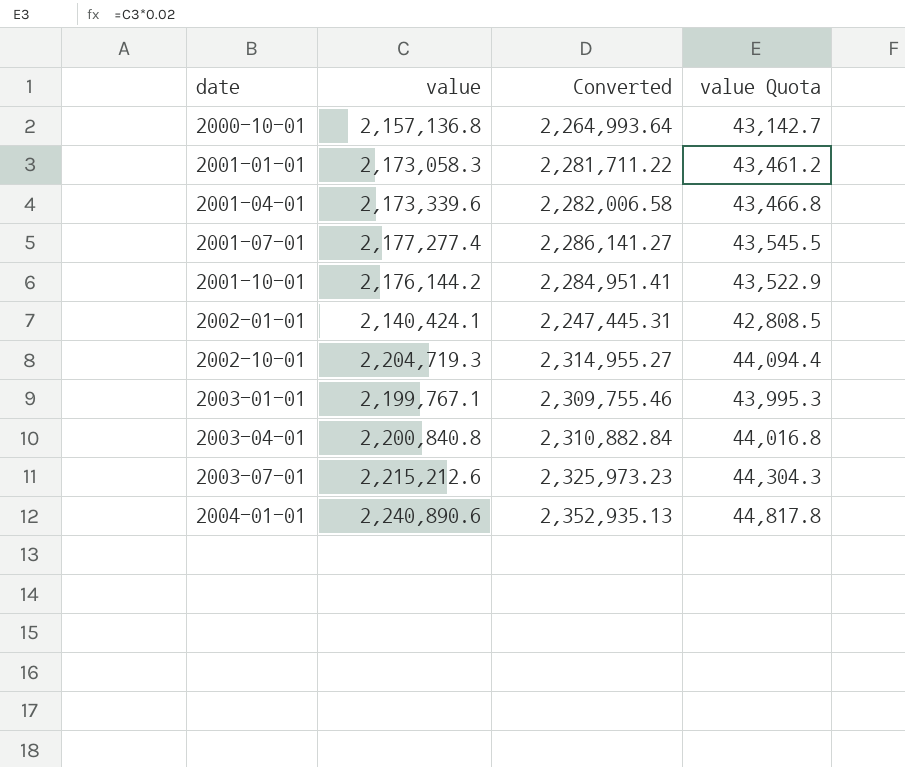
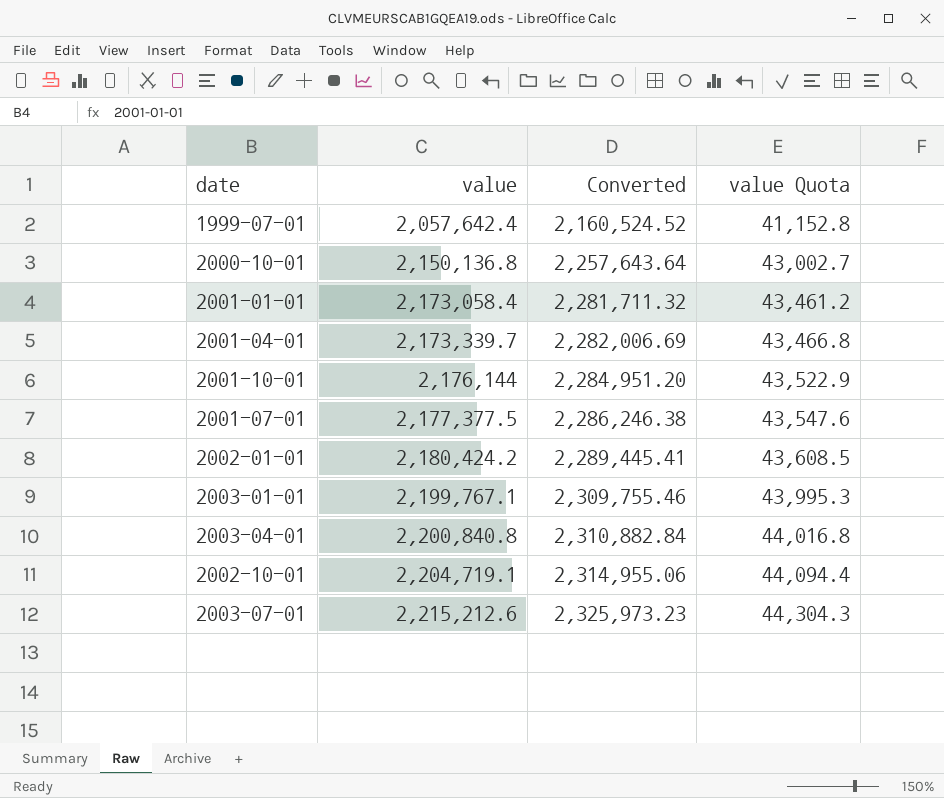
row order: date ascending -> value ascending
row 2004-01-01: 2,240,890.6 | 2,352,935.13 | 44,817.8 -> none
row 1999-07-01: none -> 2,057,642.4 | 2,160,524.52 | 41,152.8
2000-10-01 | value: 2,157,136.8 -> 2,150,136.8
2000-10-01 | Converted: 2,264,993.64 -> 2,257,643.64
2000-10-01 | value Quota: 43,142.7 -> 43,002.7
2001-01-01 | value: 2,173,058.3 -> 2,173,058.4
2001-01-01 | Converted: 2,281,711.22 -> 2,281,711.32
2001-04-01 | value: 2,173,339.6 -> 2,173,339.7
2001-04-01 | Converted: 2,282,006.58 -> 2,282,006.69
2001-10-01 | value: 2,176,144.2 -> 2,176,144
2001-10-01 | Converted: 2,284,951.41 -> 2,284,951.20
2001-07-01 | value: 2,177,277.4 -> 2,177,377.5
2001-07-01 | Converted: 2,286,141.27 -> 2,286,246.38
2001-07-01 | value Quota: 43,545.5 -> 43,547.6
2002-01-01 | value: 2,140,424.1 -> 2,180,424.2
2002-01-01 | Converted: 2,247,445.31 -> 2,289,445.41
2002-01-01 | value Quota: 42,808.5 -> 43,608.5
2002-10-01 | value: 2,204,719.3 -> 2,204,719.1
2002-10-01 | Converted: 2,314,955.27 -> 2,314,955.06

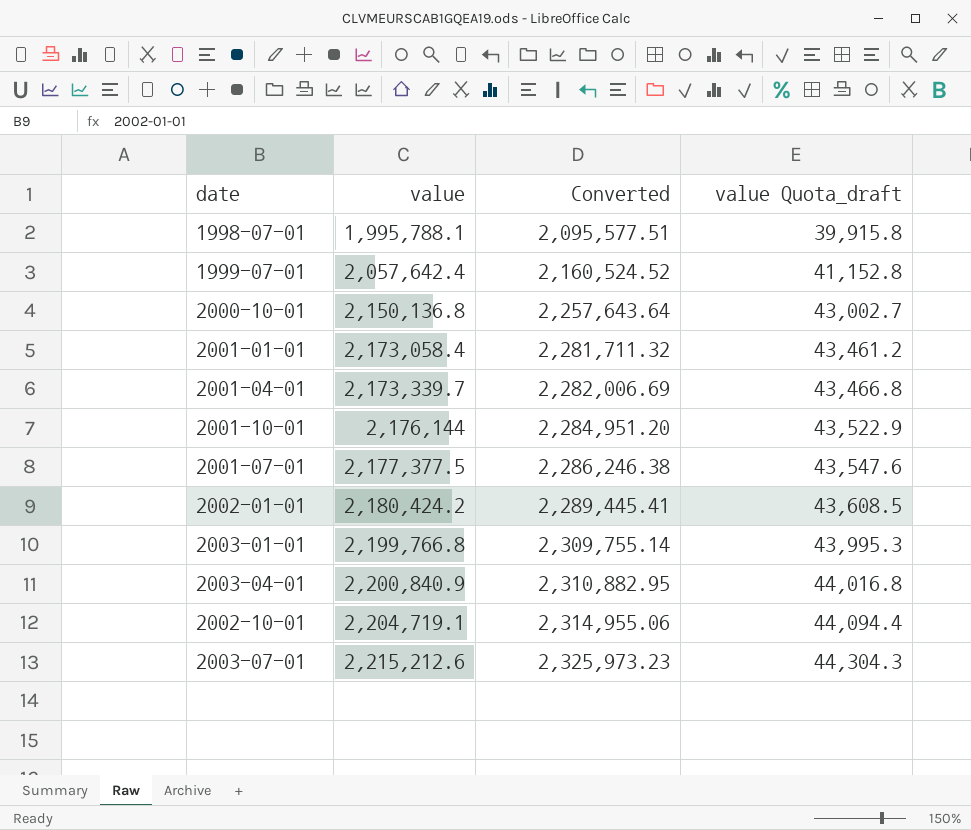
column name: value Quota -> value Quota_draft
row 1998-07-01: none -> 1,995,788.1 | 2,095,577.51 | 39,915.8
2003-01-01 | value: 2,199,767.1 -> 2,199,766.8
2003-01-01 | Converted: 2,309,755.46 -> 2,309,755.14
2003-04-01 | value: 2,200,840.8 -> 2,200,840.9
2003-04-01 | Converted: 2,310,882.84 -> 2,310,882.95

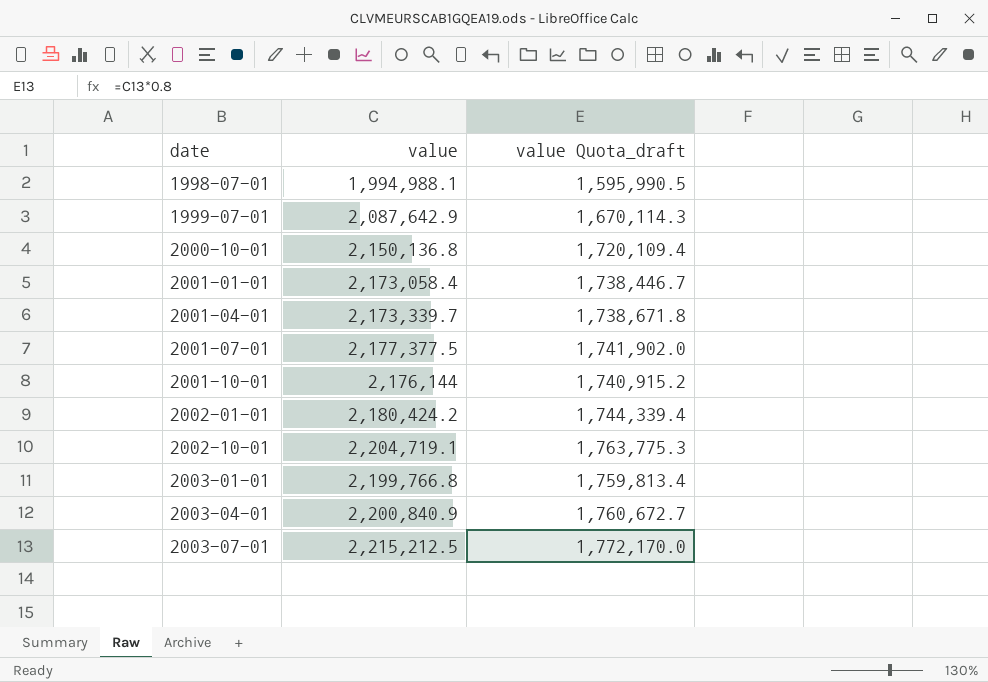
row order: value ascending -> date ascending
column Converted | formula: [value] * 1.05 -> none
column value Quota_draft | formula: [value] * 0.02 -> [value] * 0.8
1998-07-01 | value: 1,995,788.1 -> 1,994,988.1
1999-07-01 | value: 2,057,642.4 -> 2,087,642.9
2003-07-01 | value: 2,215,212.6 -> 2,215,212.5

